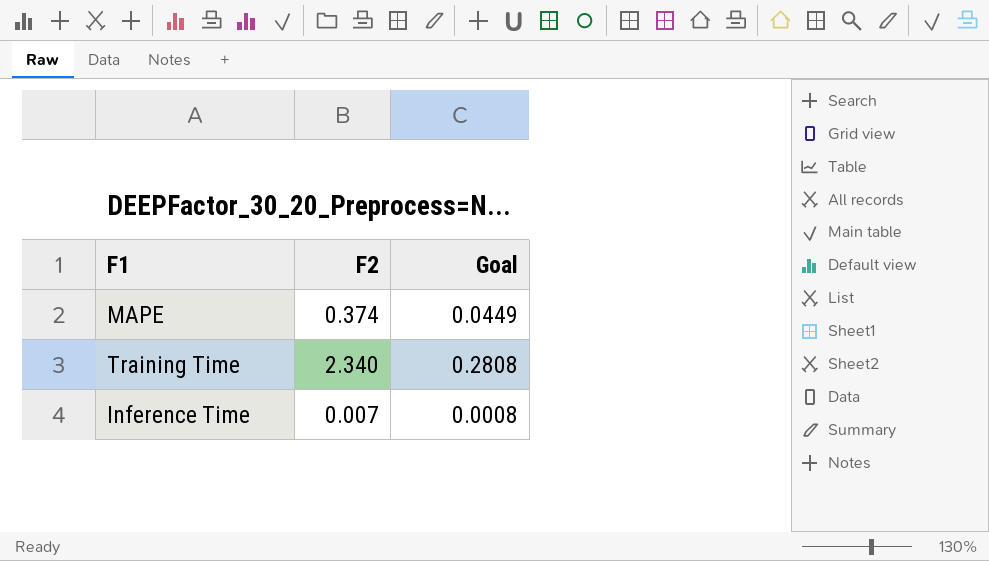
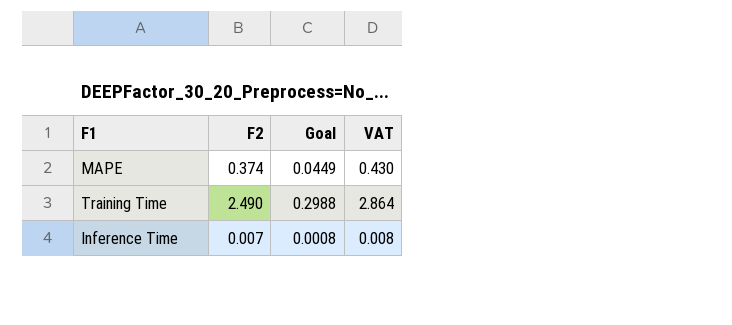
column VAT | formula: none -> [F2] * 1.15
Training Time | F2: 2.340 -> 2.490
Training Time | Goal: 0.2808 -> 0.2988

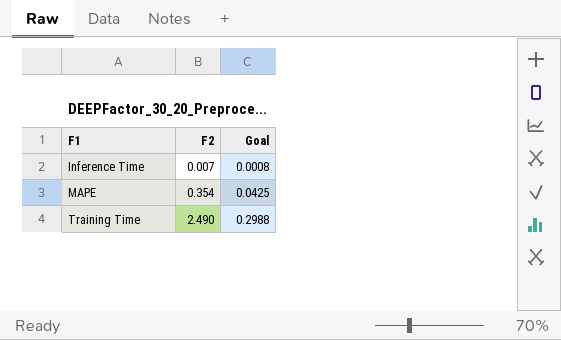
row order: none -> F1 ascending
column VAT | formula: [F2] * 1.15 -> none
MAPE | F2: 0.374 -> 0.354
MAPE | Goal: 0.0449 -> 0.0425

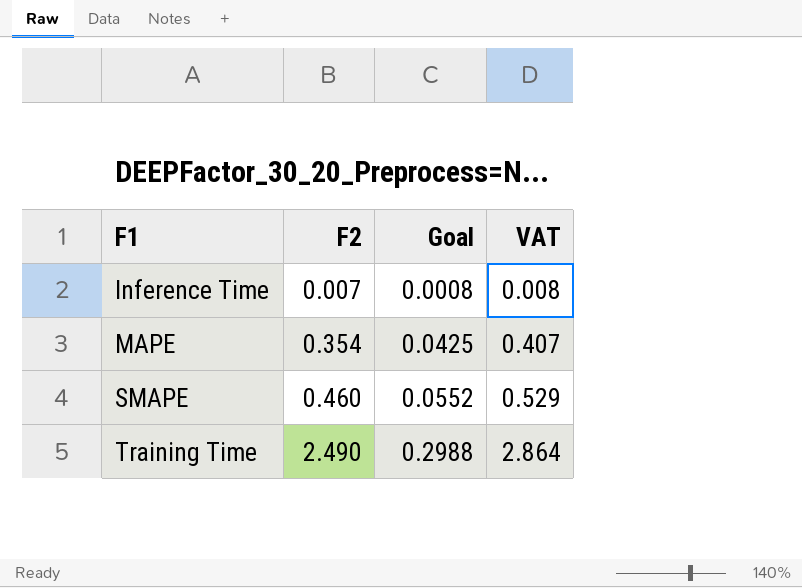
column VAT | formula: none -> [F2] * 1.15
row SMAPE: none -> 0.460 | 0.0552 | 0.529

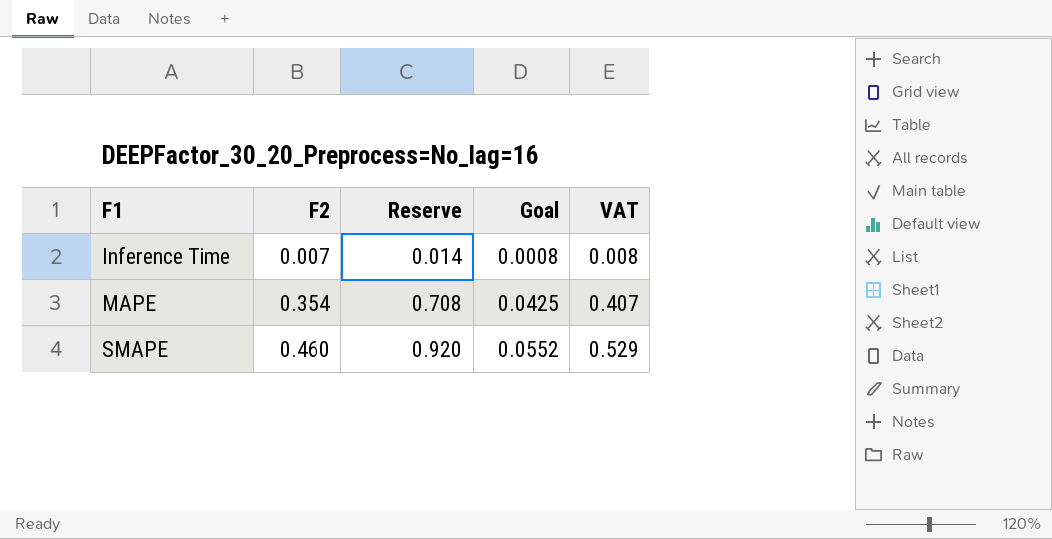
column Reserve | formula: none -> [F2] * 2
row Training Time: 2.490 | 0.2988 | 2.864 -> none

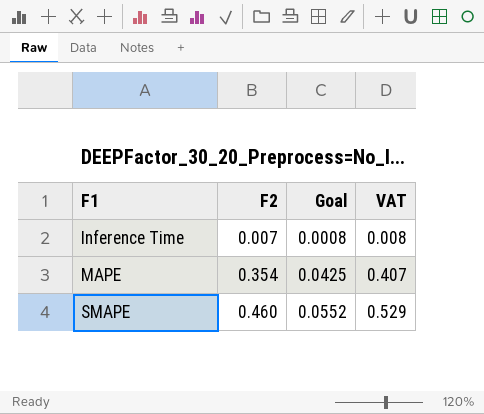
column Reserve | formula: [F2] * 2 -> none

